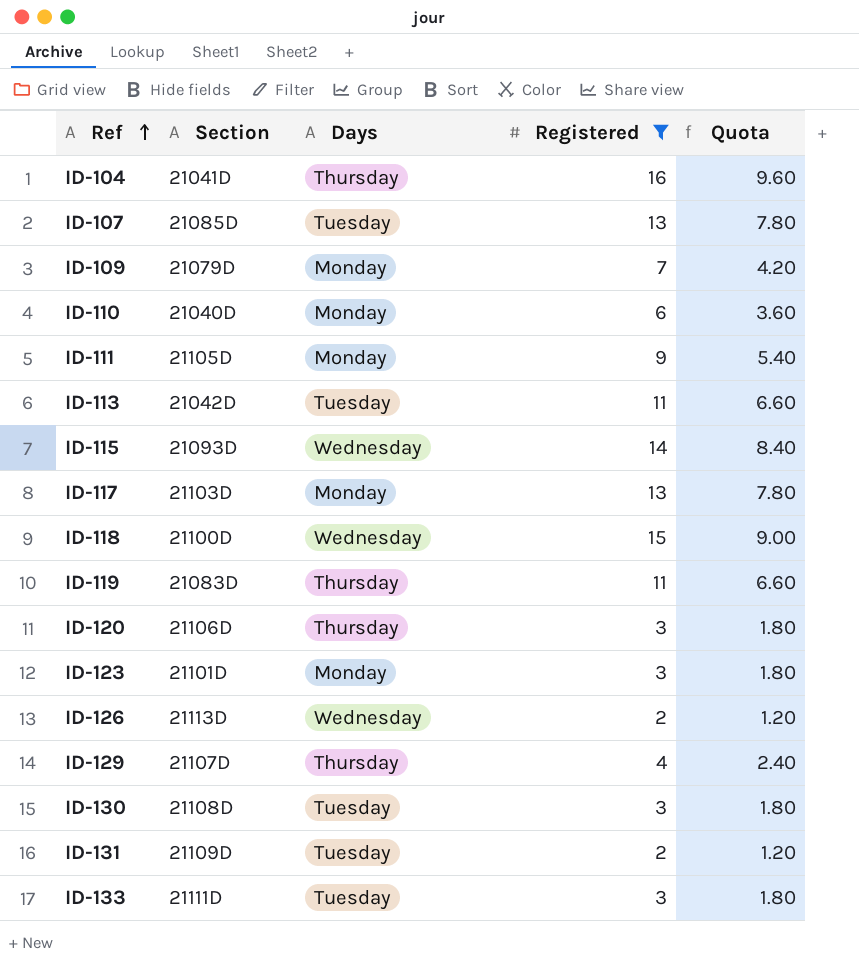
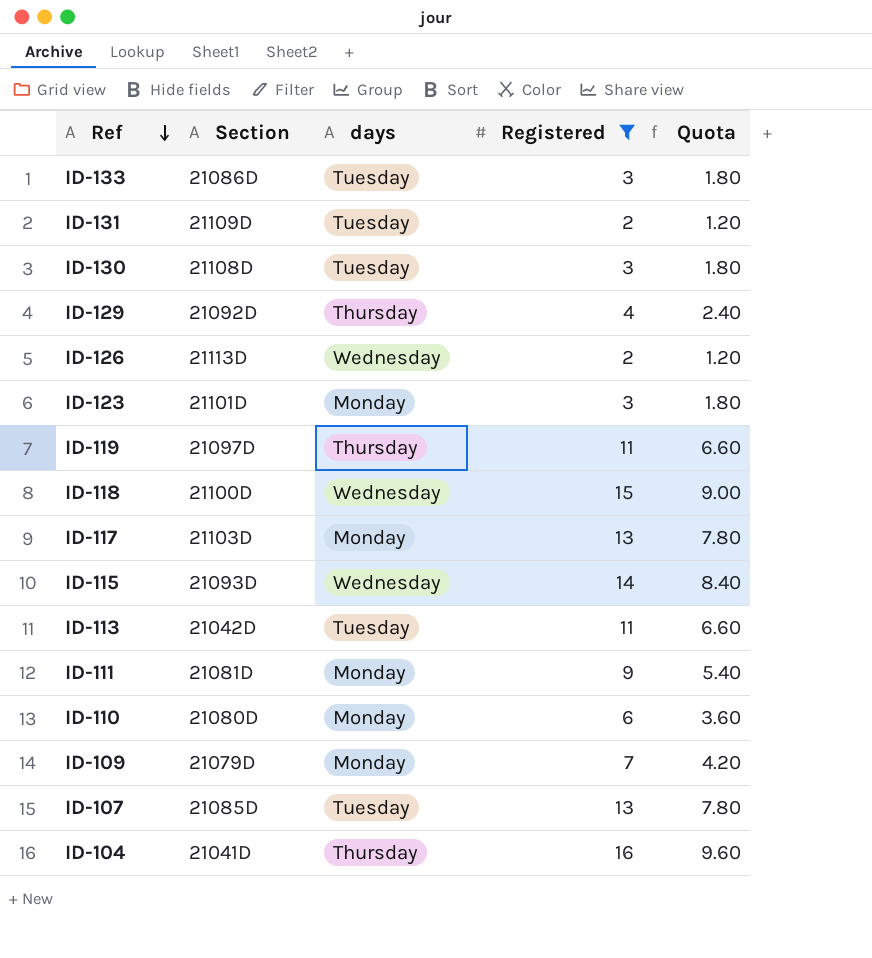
row order: Ref ascending -> Ref descending
column name: Days -> days
row ID-120: 21106D | Thursday | 3 | 1.80 -> none
ID-133 | Section: 21111D -> 21086D
ID-129 | Section: 21107D -> 21092D
ID-119 | Section: 21083D -> 21097D
ID-111 | Section: 21105D -> 21081D
ID-110 | Section: 21040D -> 21080D

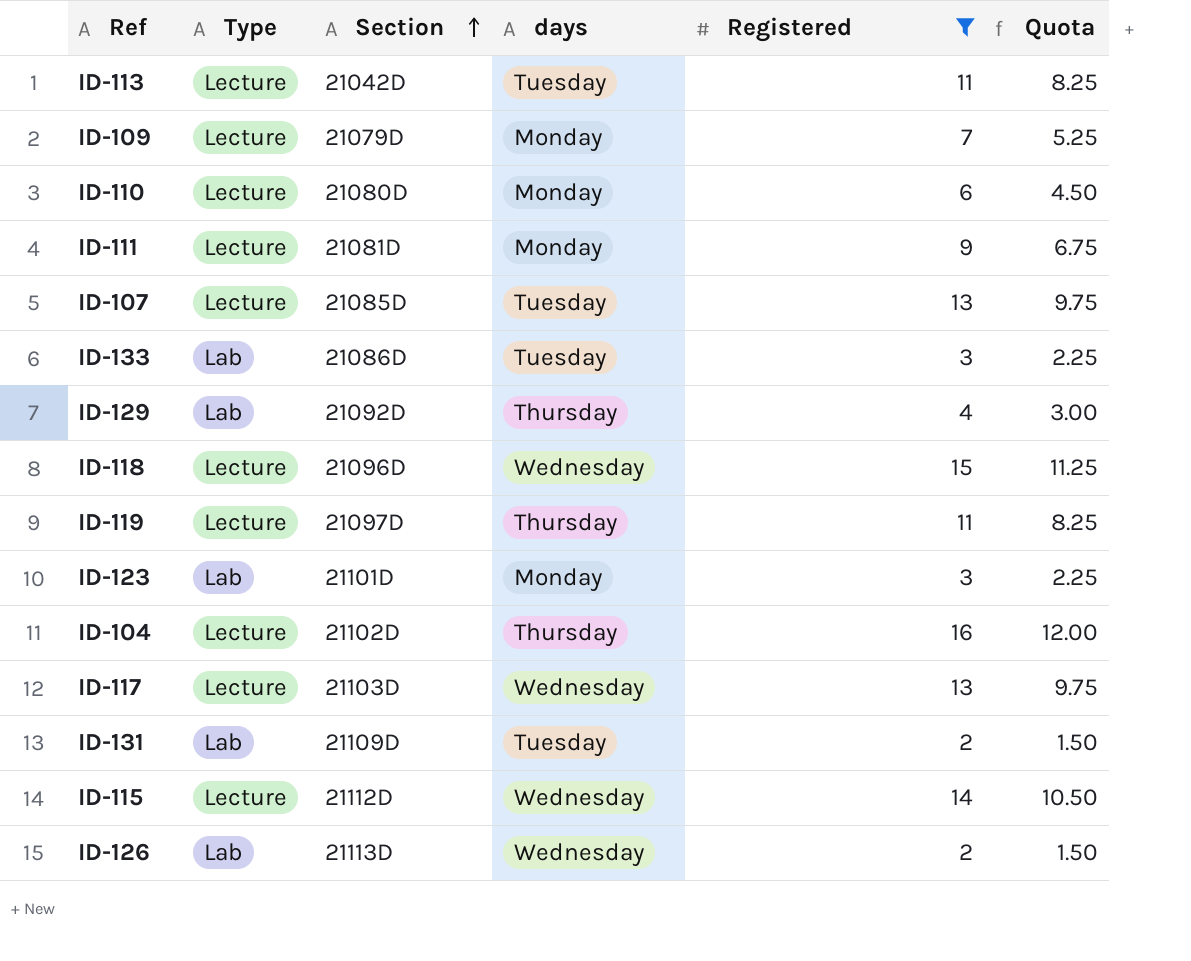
row order: Ref descending -> Section ascending
column Type | position: none -> 2
column Quota | formula: [Registered] * 0.6 -> [Registered] * 0.75
row ID-130: 21108D | Tuesday | 3 | 1.80 -> none
ID-118 | Section: 21100D -> 21096D
ID-104 | Section: 21041D -> 21102D
ID-117 | days: Monday -> Wednesday
ID-115 | Section: 21093D -> 21112D

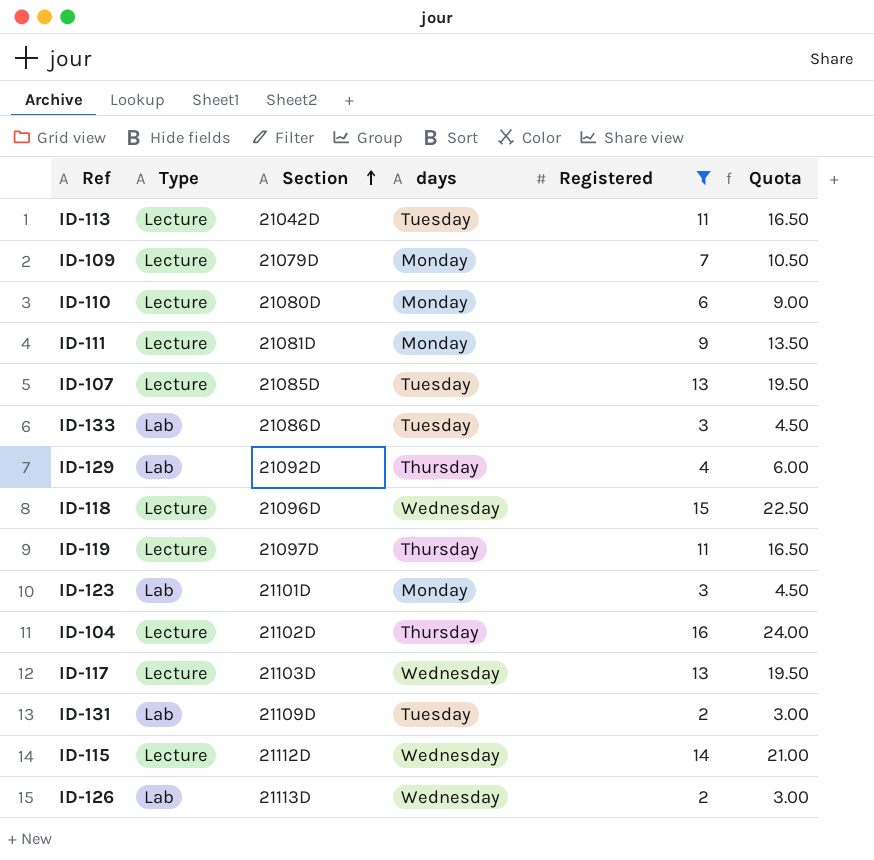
column Quota | formula: [Registered] * 0.75 -> [Registered] * 1.5

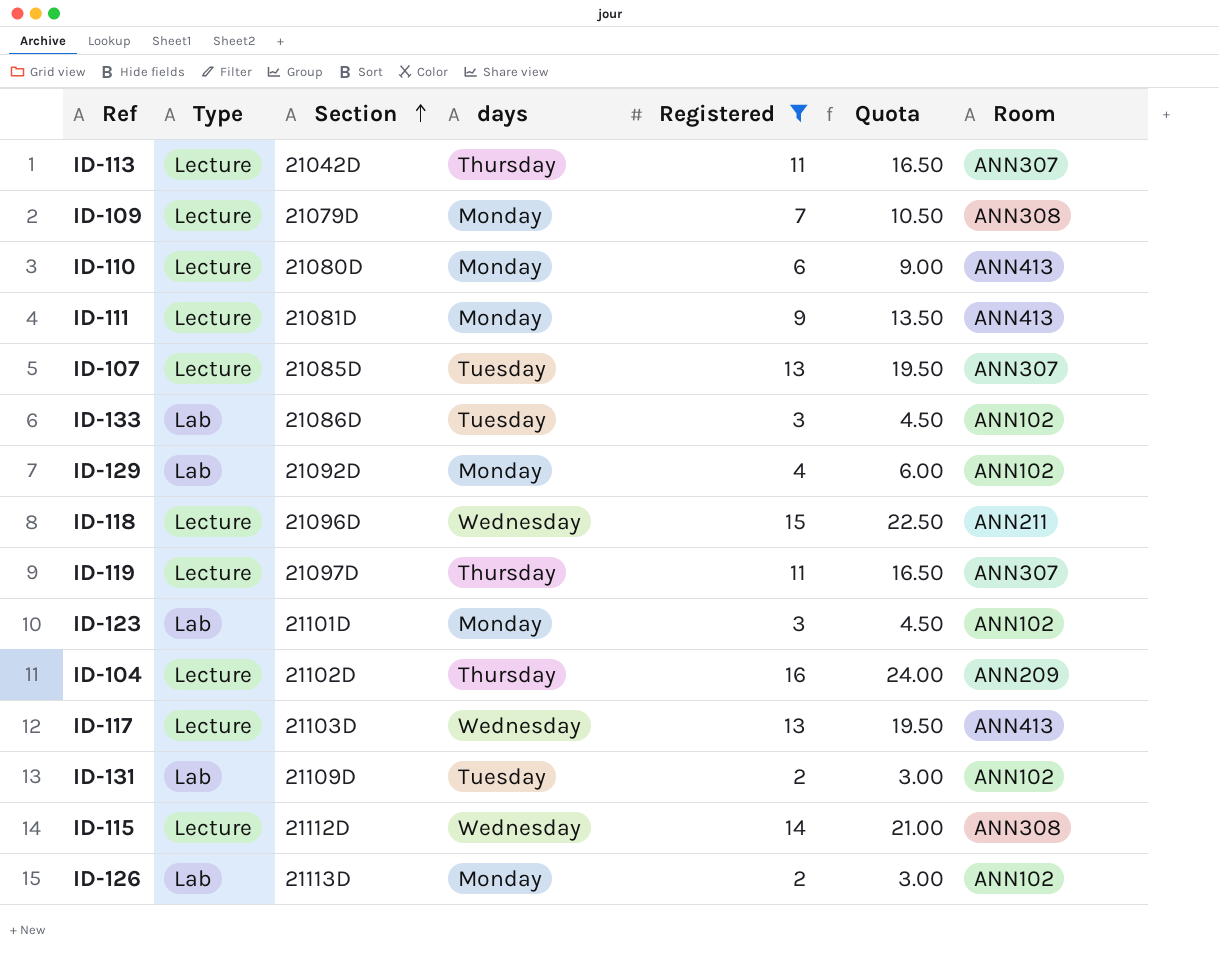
column Room | position: none -> 7
ID-113 | days: Tuesday -> Thursday
ID-129 | days: Thursday -> Monday
ID-126 | days: Wednesday -> Monday

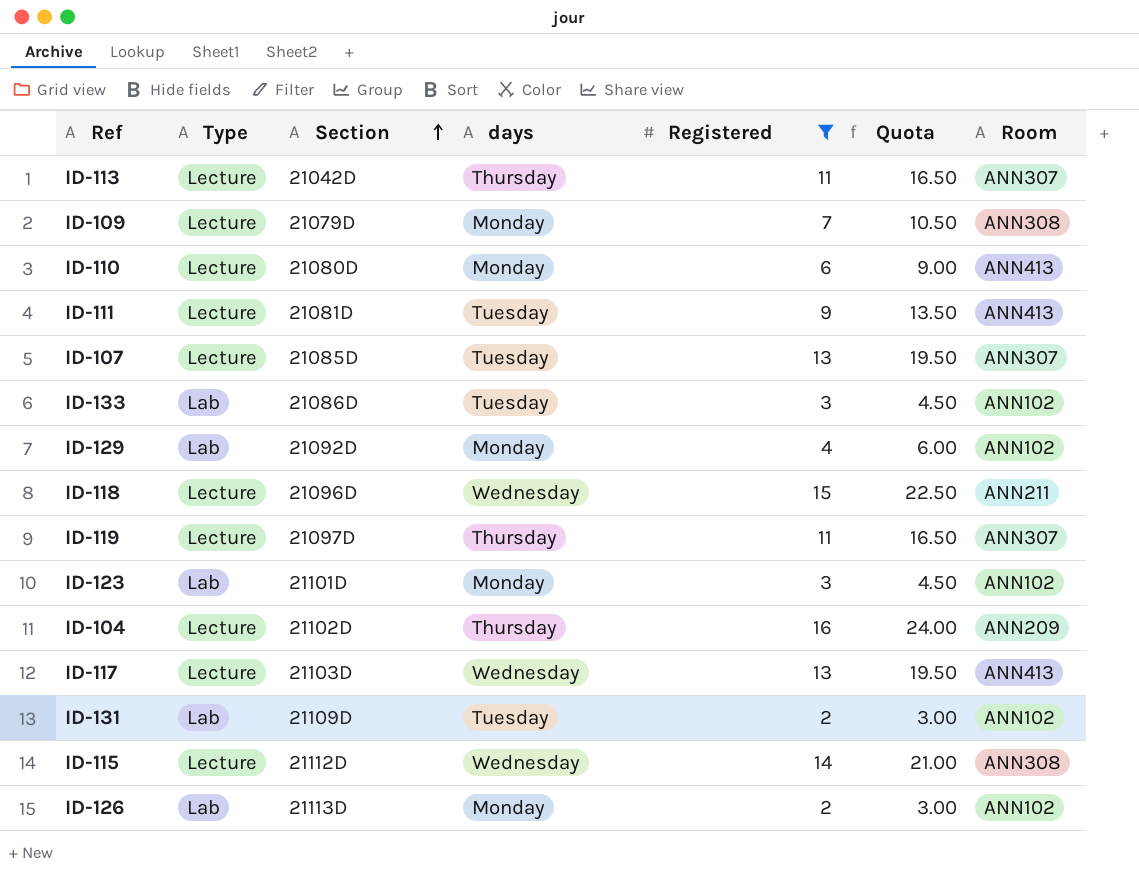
ID-111 | days: Monday -> Tuesday

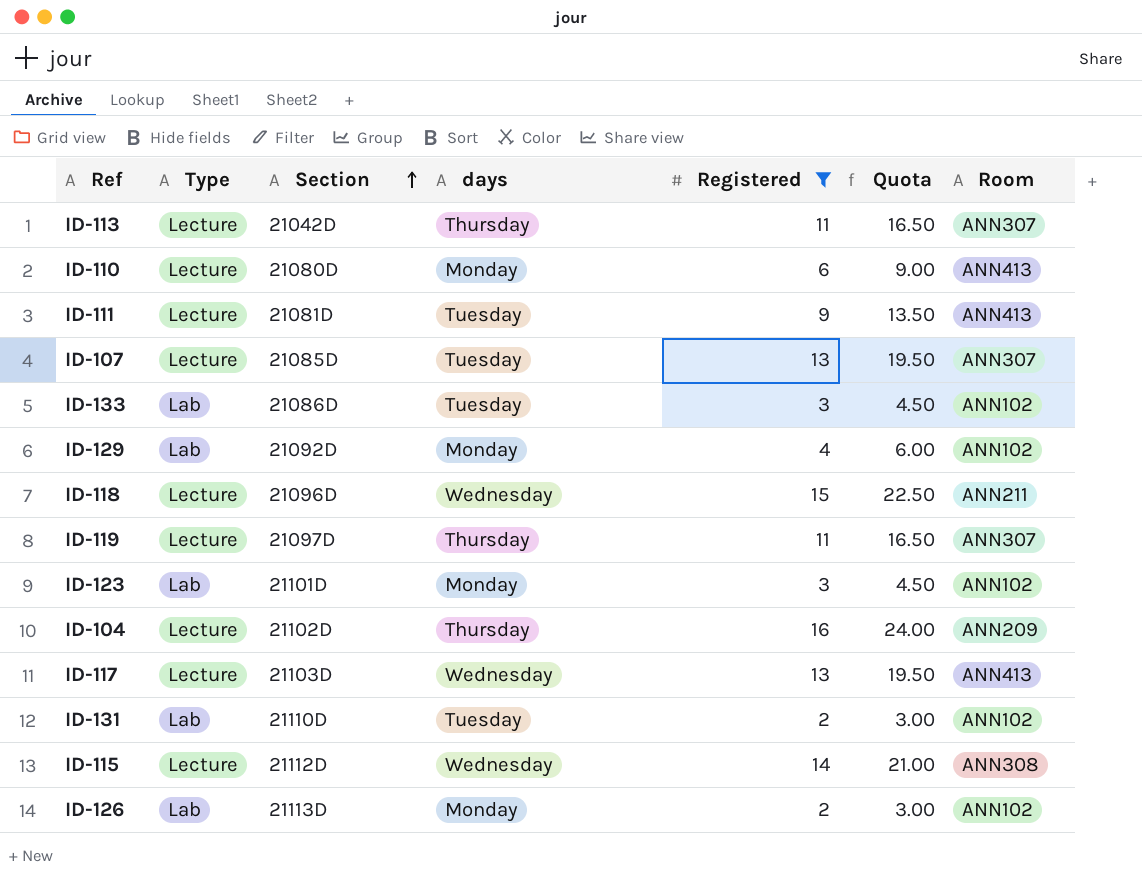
row ID-109: Lecture | 21079D | Monday | 7 | 10.50 | ANN308 -> none
ID-131 | Section: 21109D -> 21110D

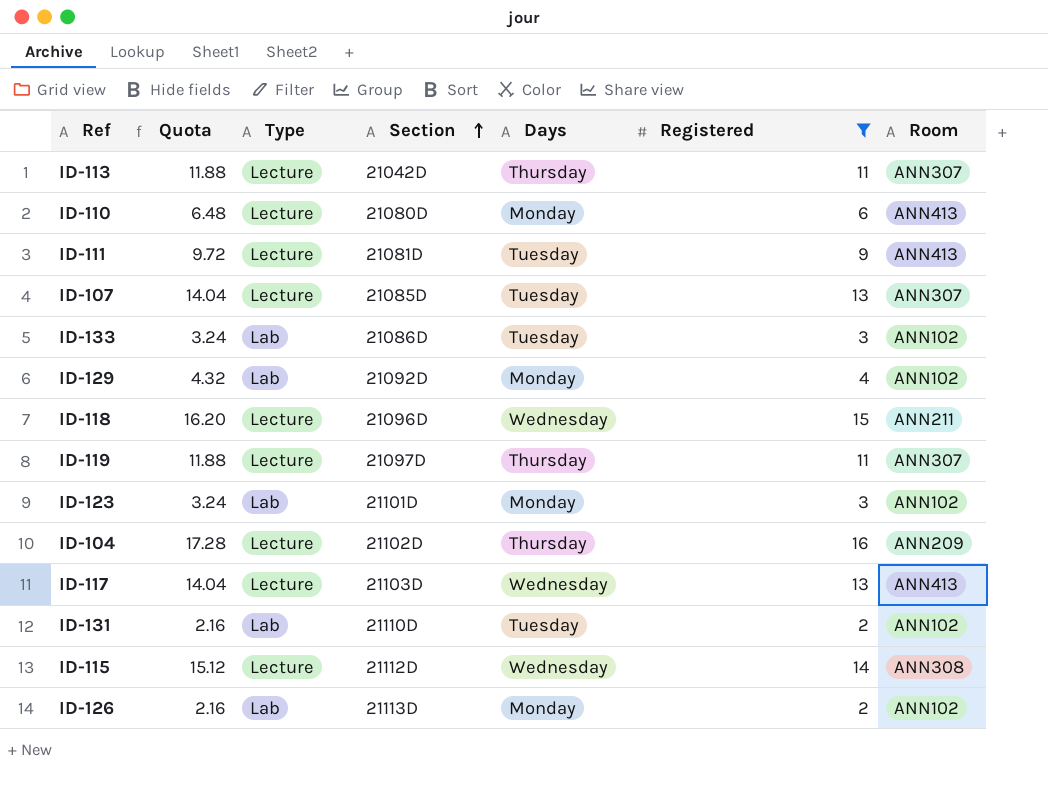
column Quota | formula: [Registered] * 1.5 -> [Registered] * 1.08
column Quota | position: 6 -> 2
column name: days -> Days

